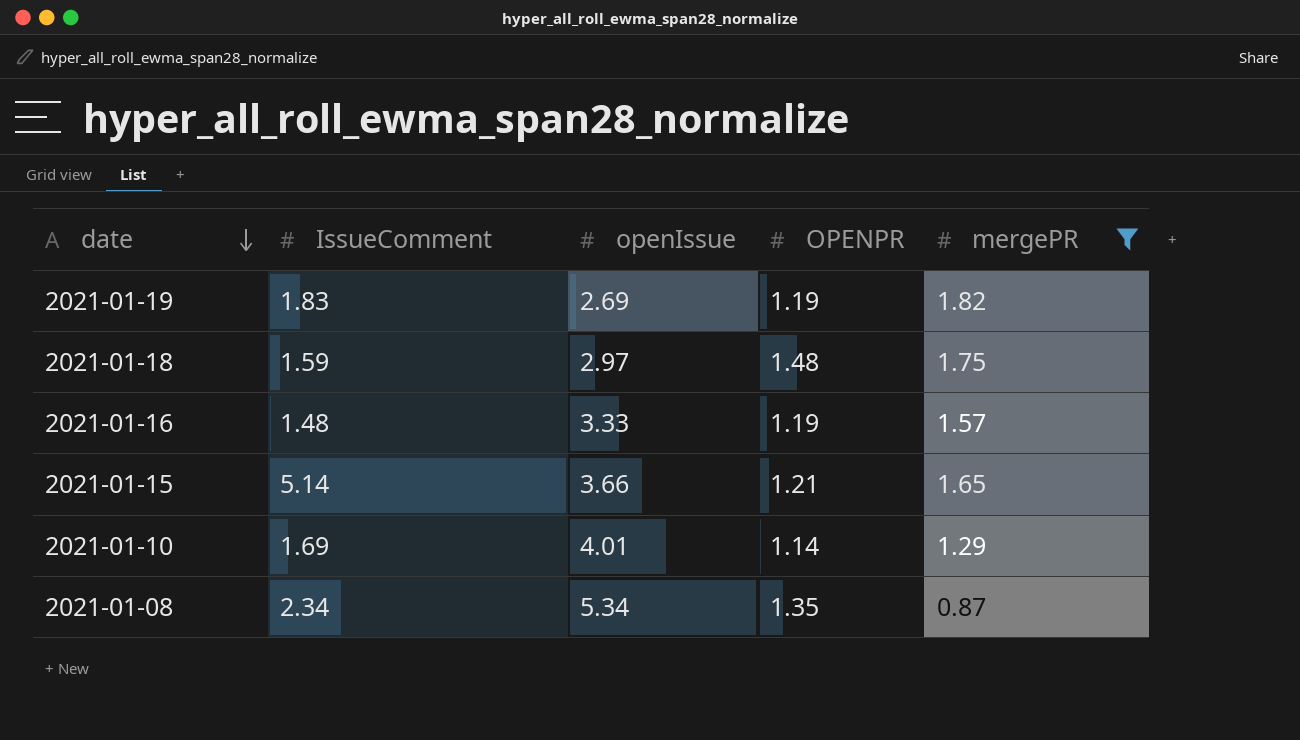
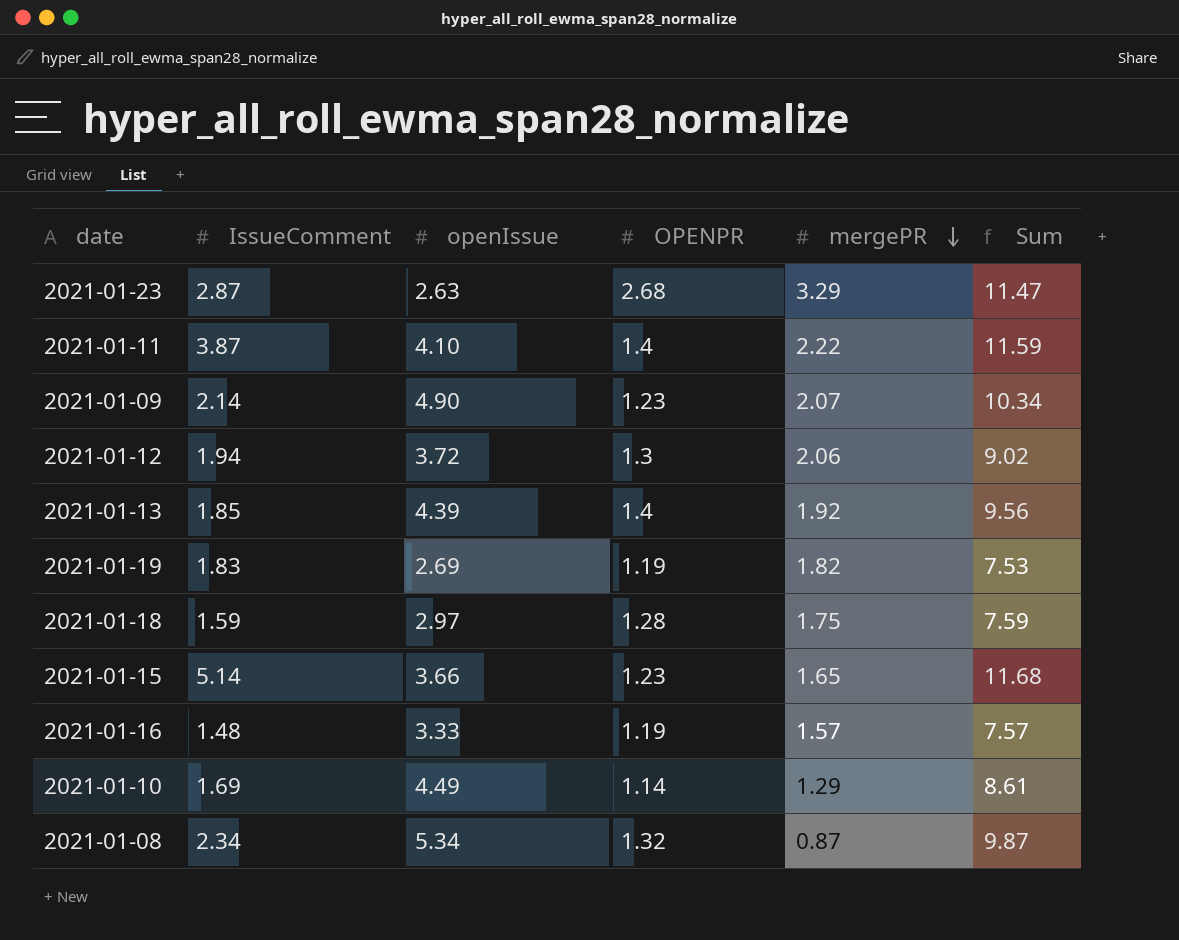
filter: mergePR <= 1.82 -> none
row order: date descending -> mergePR descending
column Sum | formula: none -> [IssueComment] + [openIssue] + [OPENPR] + [mergePR]
2021-01-18 | OPENPR: 1.48 -> 1.28
2021-01-15 | OPENPR: 1.21 -> 1.23
2021-01-10 | openIssue: 4.01 -> 4.49
2021-01-08 | OPENPR: 1.35 -> 1.32

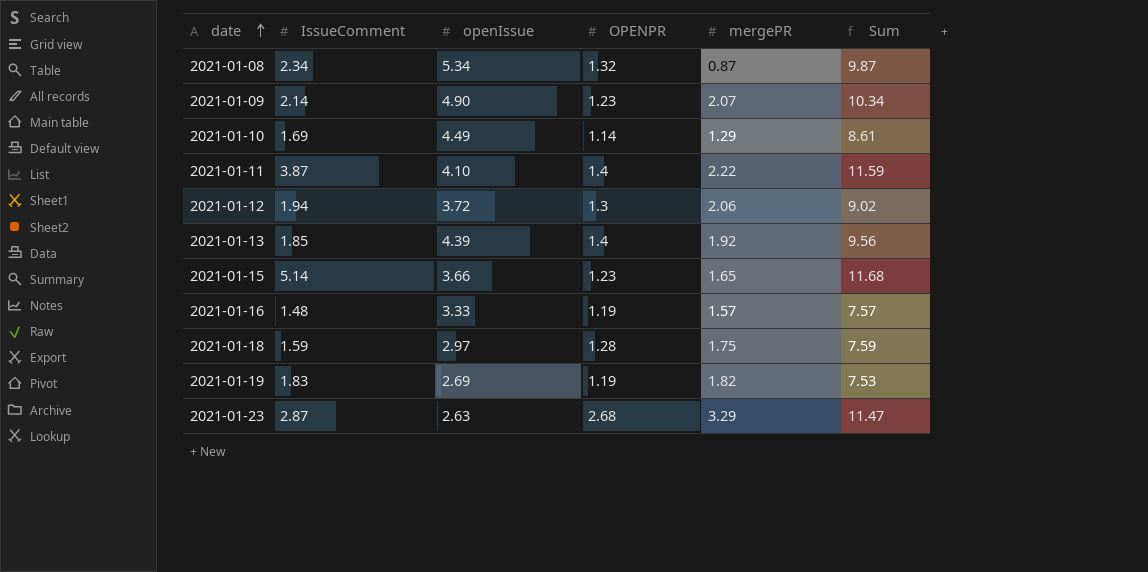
row order: mergePR descending -> date ascending

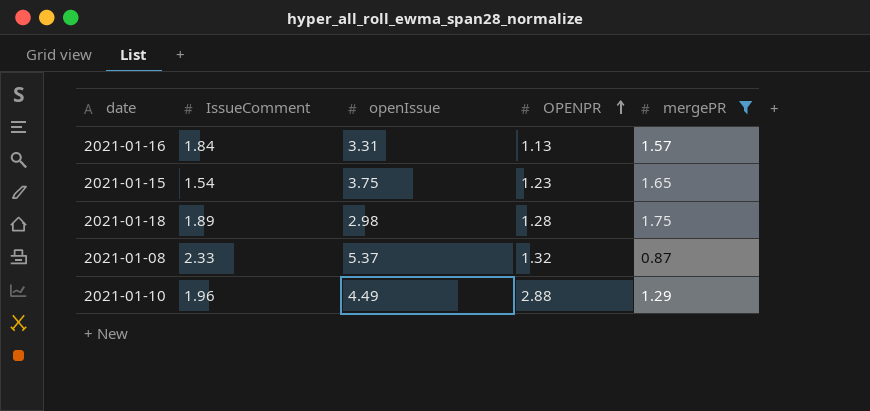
filter: none -> mergePR <= 1.75
row order: date ascending -> OPENPR ascending
column Sum | formula: [IssueComment] + [openIssue] + [OPENPR] + [mergePR] -> none
2021-01-16 | IssueComment: 1.48 -> 1.84
2021-01-16 | openIssue: 3.33 -> 3.31
2021-01-16 | OPENPR: 1.19 -> 1.13
2021-01-15 | IssueComment: 5.14 -> 1.54
2021-01-15 | openIssue: 3.66 -> 3.75
2021-01-18 | IssueComment: 1.59 -> 1.89
2021-01-18 | openIssue: 2.97 -> 2.98
2021-01-08 | IssueComment: 2.34 -> 2.33
2021-01-08 | openIssue: 5.34 -> 5.37
2021-01-10 | IssueComment: 1.69 -> 1.96
2021-01-10 | OPENPR: 1.14 -> 2.88

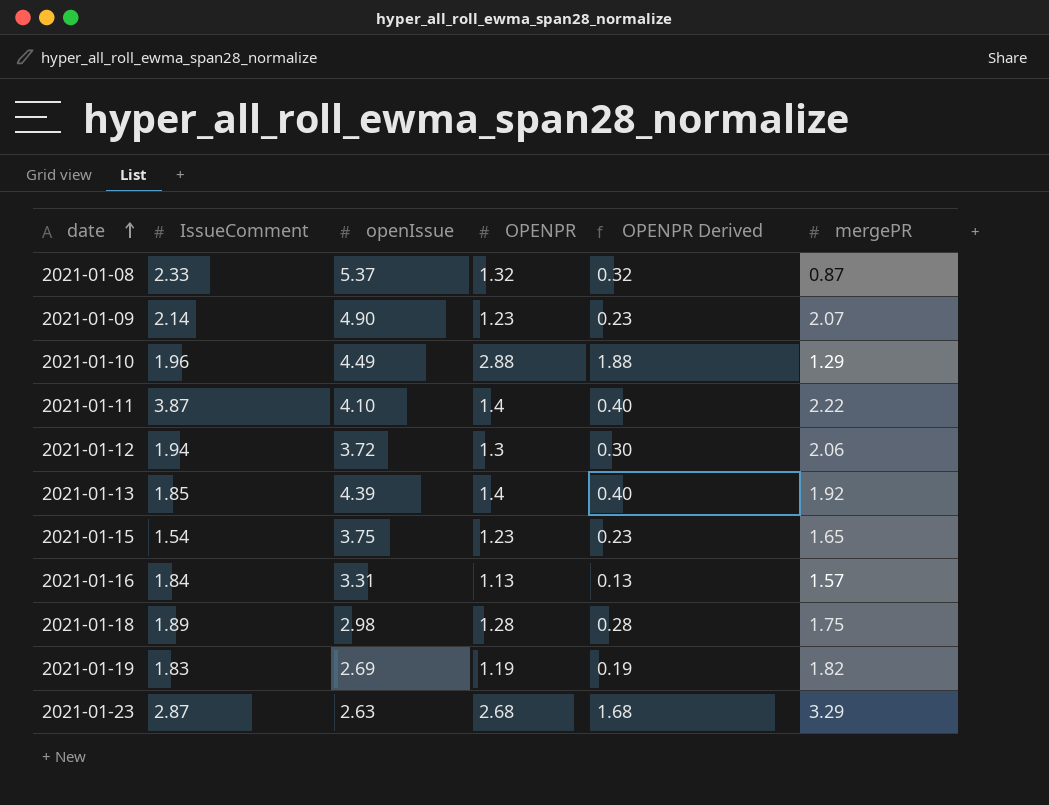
filter: mergePR <= 1.75 -> none
row order: OPENPR ascending -> date ascending
column OPENPR Derived | formula: none -> [OPENPR] - 1

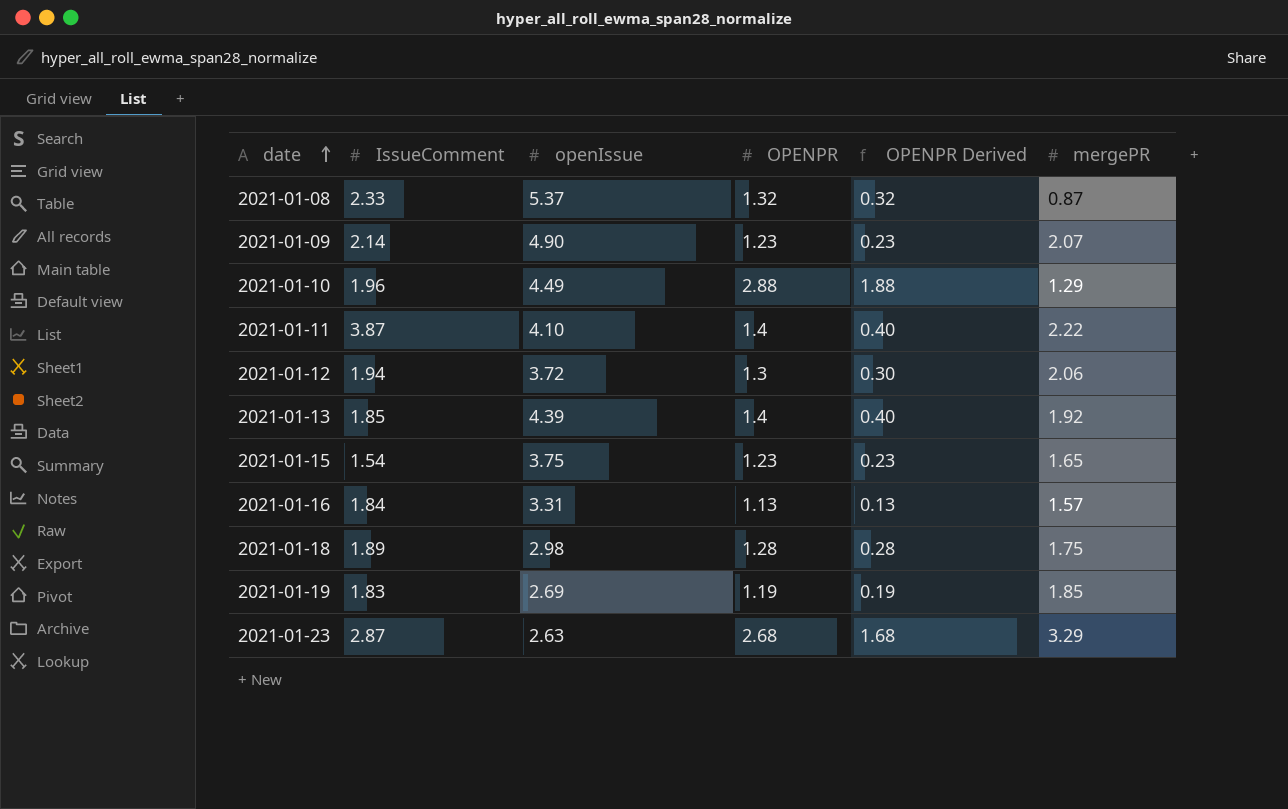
2021-01-19 | mergePR: 1.82 -> 1.85

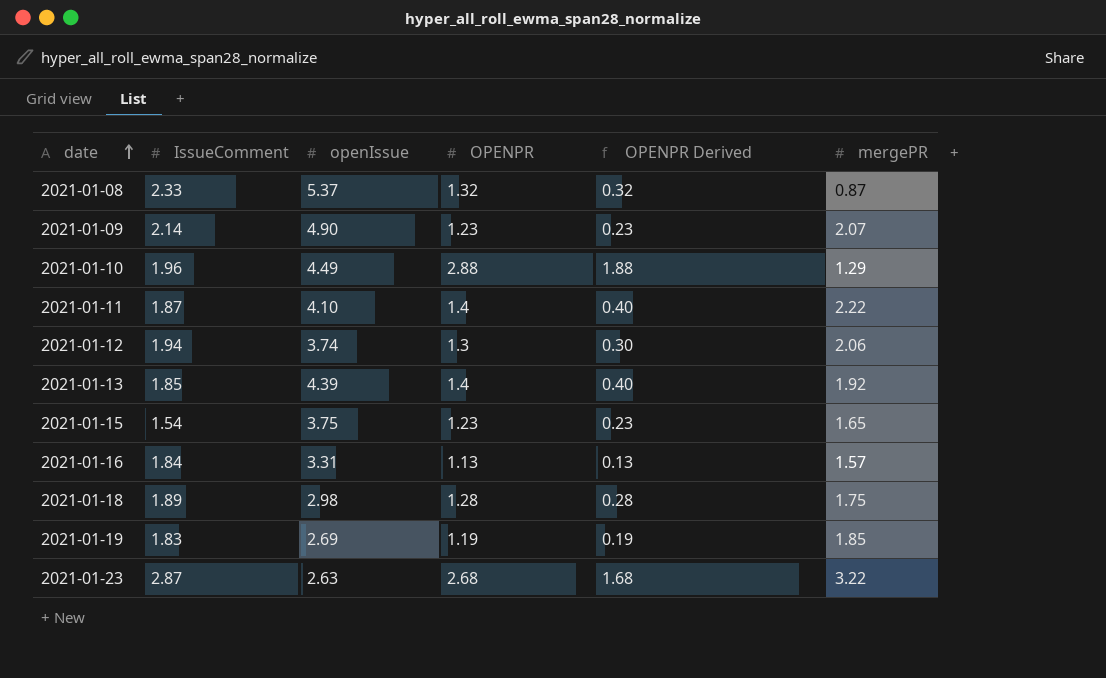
2021-01-11 | IssueComment: 3.87 -> 1.87
2021-01-12 | openIssue: 3.72 -> 3.74
2021-01-23 | mergePR: 3.29 -> 3.22

